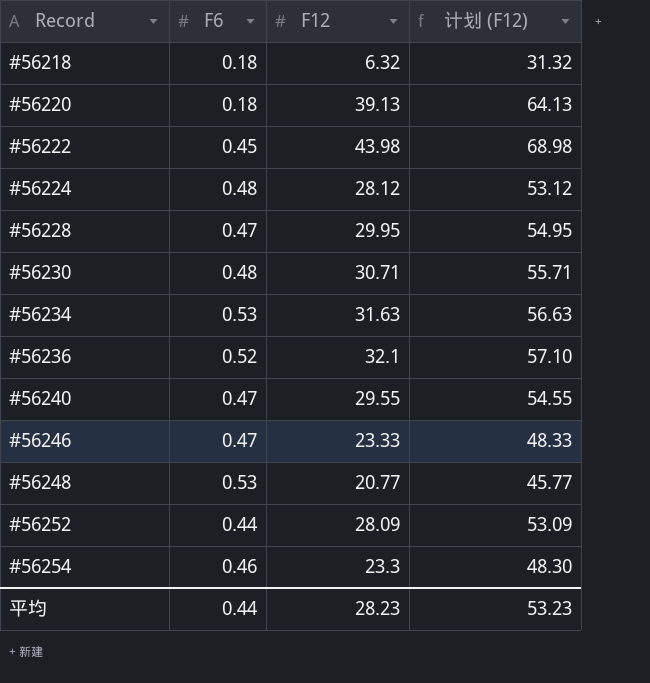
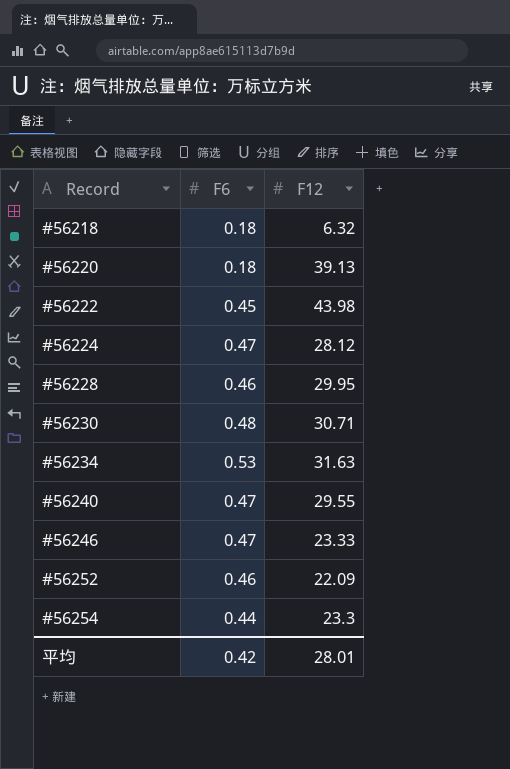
column 计划 (F12) | formula: [F12] + 25 -> none
row #56236: 0.52 | 32.1 | 57.10 -> none
row #56248: 0.53 | 20.77 | 45.77 -> none
#56224 | F6: 0.48 -> 0.47
#56228 | F6: 0.47 -> 0.46
#56252 | F6: 0.44 -> 0.46
#56252 | F12: 28.09 -> 22.09
#56254 | F6: 0.46 -> 0.44
平均 | F6: 0.44 -> 0.42
平均 | F12: 28.23 -> 28.01

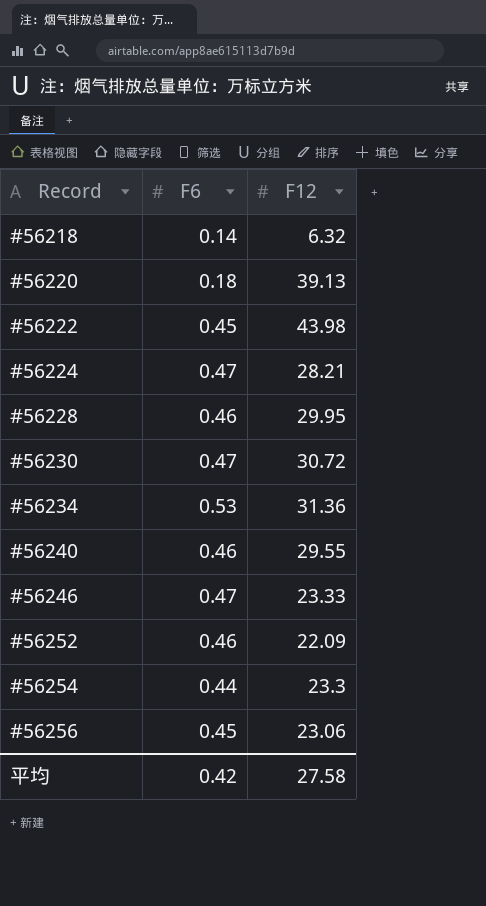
#56218 | F6: 0.18 -> 0.14
#56224 | F12: 28.12 -> 28.21
#56230 | F6: 0.48 -> 0.47
#56230 | F12: 30.71 -> 30.72
#56234 | F12: 31.63 -> 31.36
#56240 | F6: 0.47 -> 0.46
row #56256: none -> 0.45 | 23.06
平均 | F12: 28.01 -> 27.58

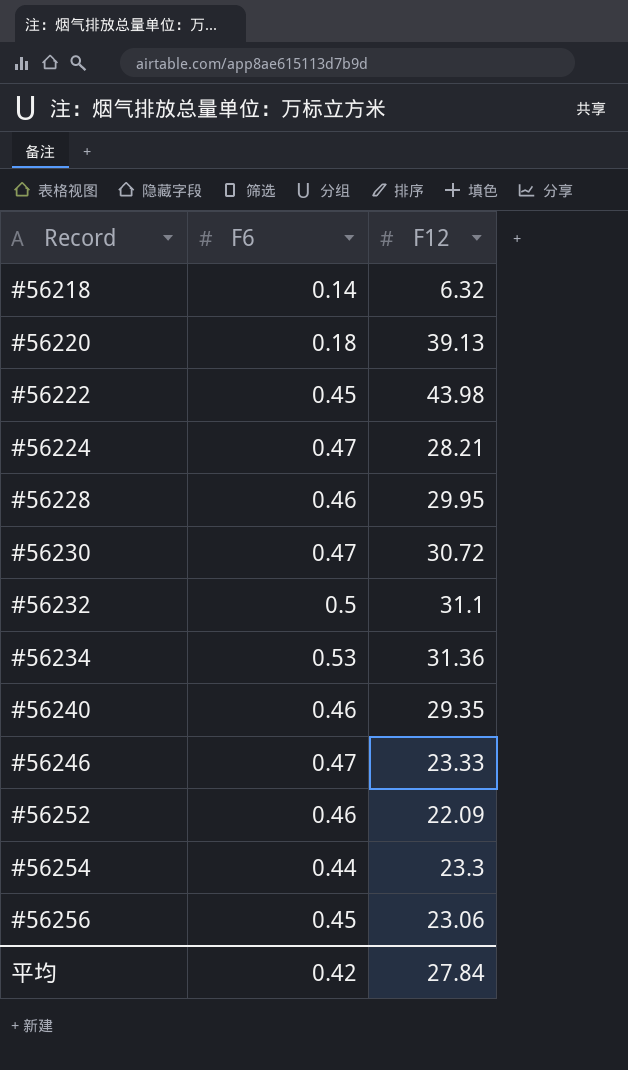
row #56232: none -> 0.5 | 31.1
#56240 | F12: 29.55 -> 29.35
平均 | F12: 27.58 -> 27.84

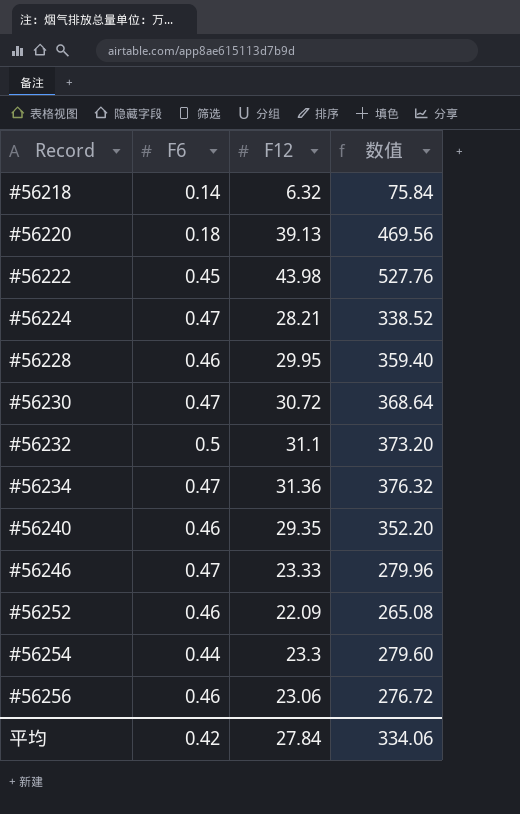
column 数值 | formula: none -> [F12] * 12
#56234 | F6: 0.53 -> 0.47
#56256 | F6: 0.45 -> 0.46

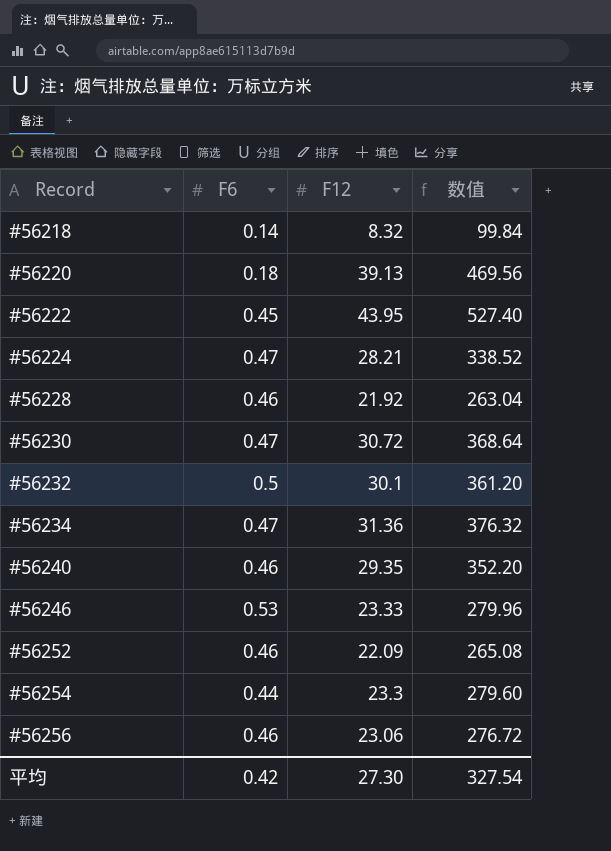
#56218 | F12: 6.32 -> 8.32
#56218 | 数值: 75.84 -> 99.84
#56222 | F12: 43.98 -> 43.95
#56222 | 数值: 527.76 -> 527.40
#56228 | F12: 29.95 -> 21.92
#56228 | 数值: 359.40 -> 263.04
#56232 | F12: 31.1 -> 30.1
#56232 | 数值: 373.20 -> 361.20
#56246 | F6: 0.47 -> 0.53
平均 | F12: 27.84 -> 27.30
平均 | 数值: 334.06 -> 327.54

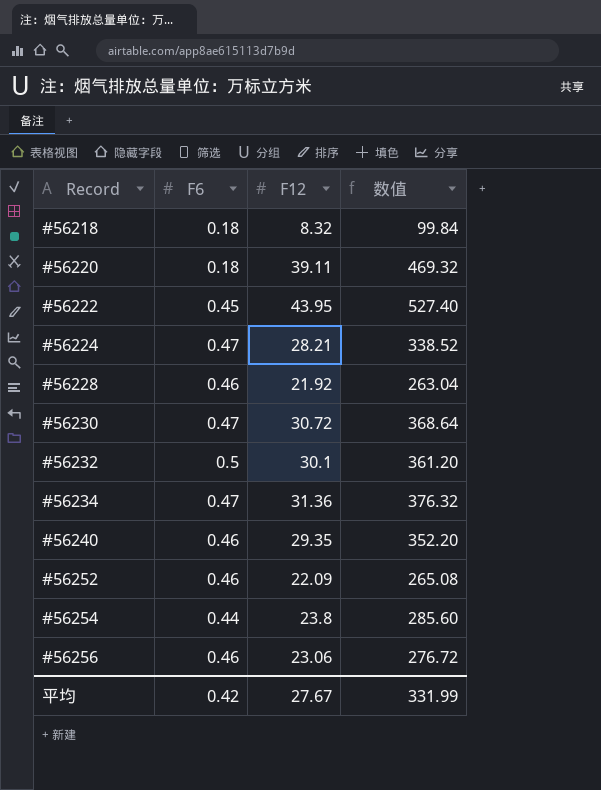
row #56246: 0.53 | 23.33 | 279.96 -> none
#56218 | F6: 0.14 -> 0.18
#56220 | F12: 39.13 -> 39.11
#56220 | 数值: 469.56 -> 469.32
#56254 | F12: 23.3 -> 23.8
#56254 | 数值: 279.60 -> 285.60
平均 | F12: 27.30 -> 27.67
平均 | 数值: 327.54 -> 331.99

